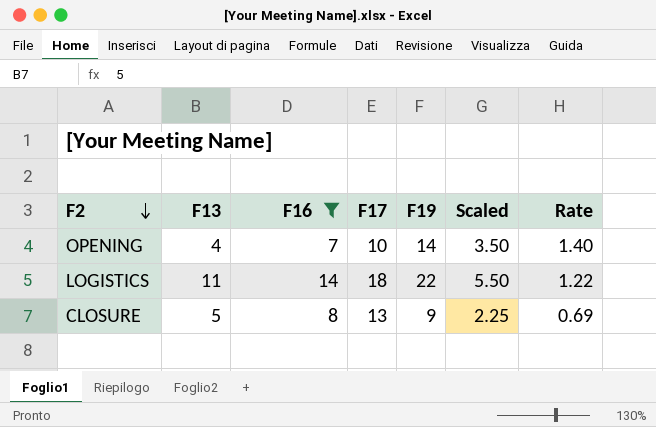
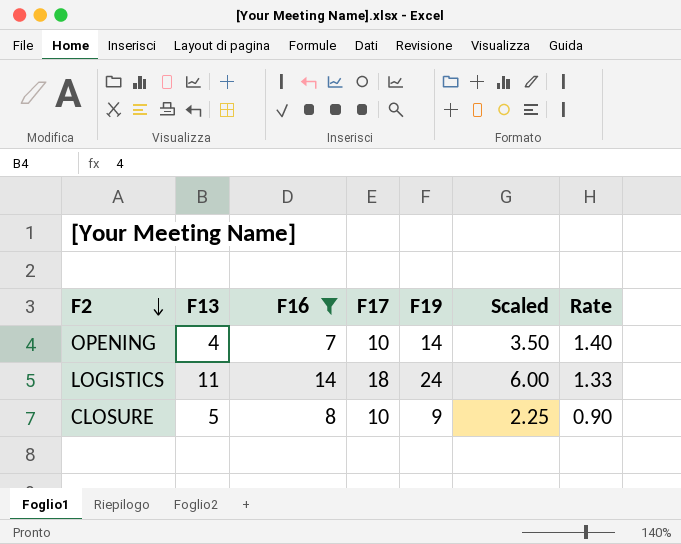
LOGISTICS | F19: 22 -> 24
LOGISTICS | Scaled: 5.50 -> 6.00
LOGISTICS | Rate: 1.22 -> 1.33
CLOSURE | F17: 13 -> 10
CLOSURE | Rate: 0.69 -> 0.90

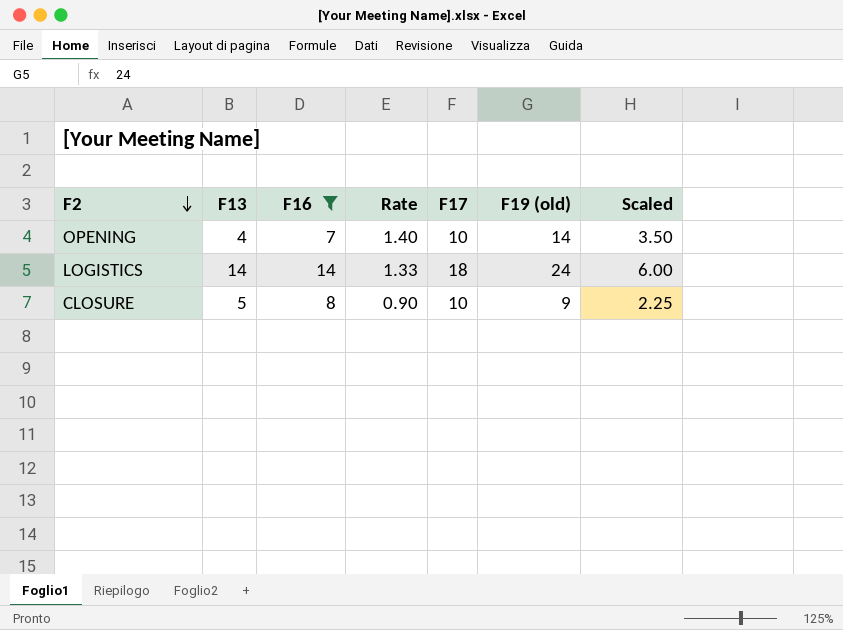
column Rate | position: 7 -> 4
column name: F19 -> F19 (old)
LOGISTICS | F13: 11 -> 14

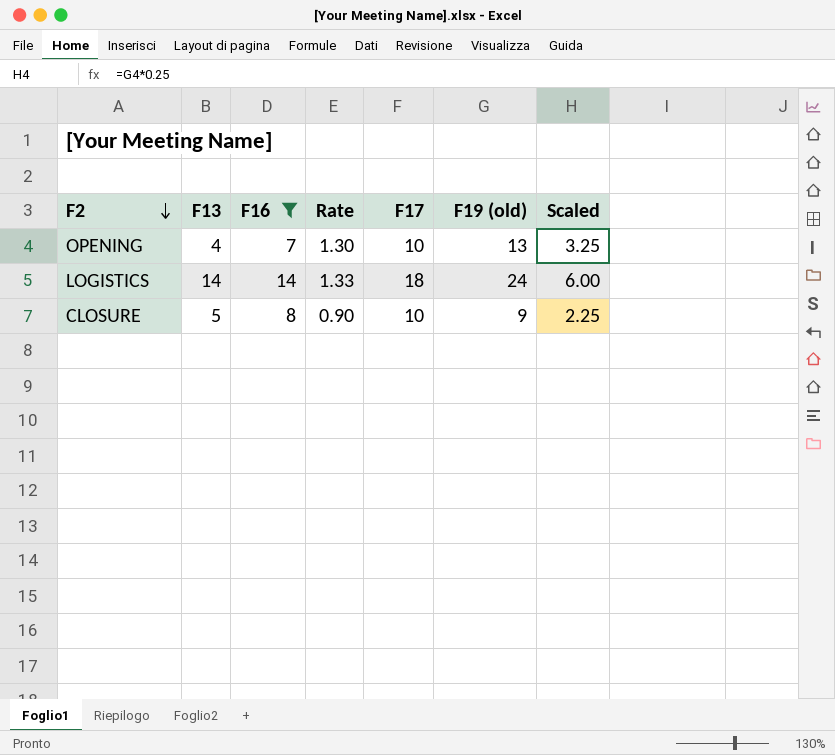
OPENING | Rate: 1.40 -> 1.30
OPENING | F19 (old): 14 -> 13
OPENING | Scaled: 3.50 -> 3.25

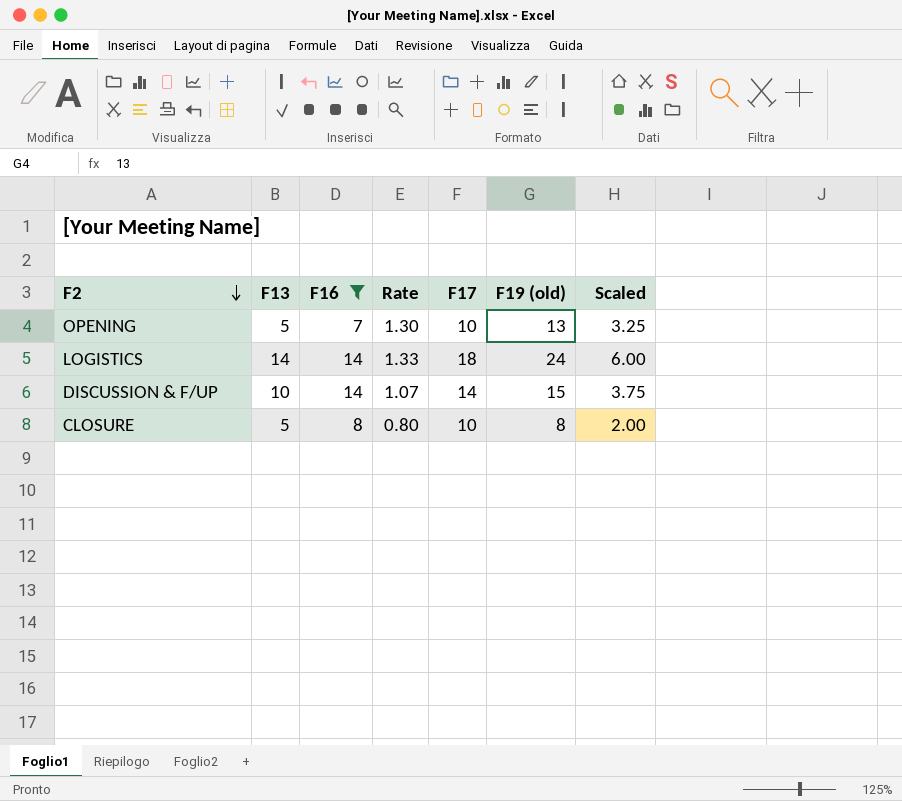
OPENING | F13: 4 -> 5
row DISCUSSION & F/UP: none -> 10 | 14 | 1.07 | 14 | 15 | 3.75
CLOSURE | Rate: 0.90 -> 0.80
CLOSURE | F19 (old): 9 -> 8
CLOSURE | Scaled: 2.25 -> 2.00

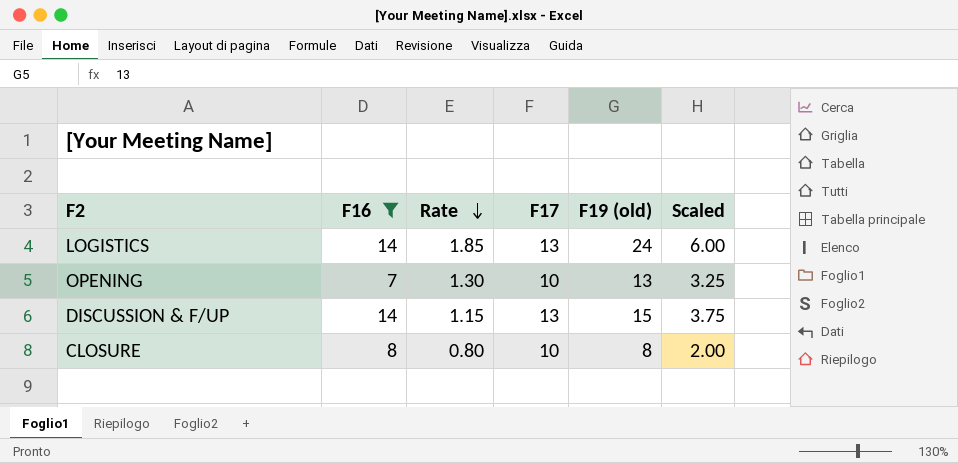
row order: F2 descending -> Rate descending
column F13 | position: 2 -> none
LOGISTICS | Rate: 1.33 -> 1.85
LOGISTICS | F17: 18 -> 13
DISCUSSION & F/UP | Rate: 1.07 -> 1.15
DISCUSSION & F/UP | F17: 14 -> 13

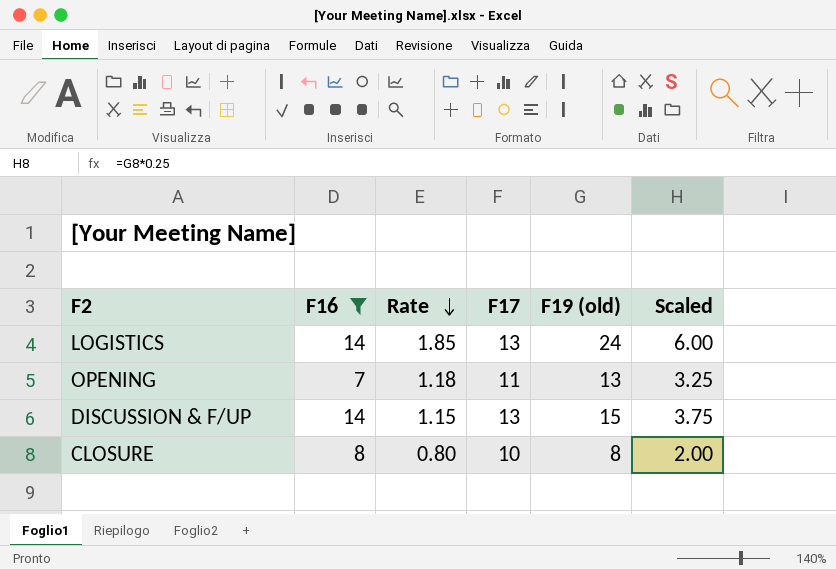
OPENING | Rate: 1.30 -> 1.18
OPENING | F17: 10 -> 11

